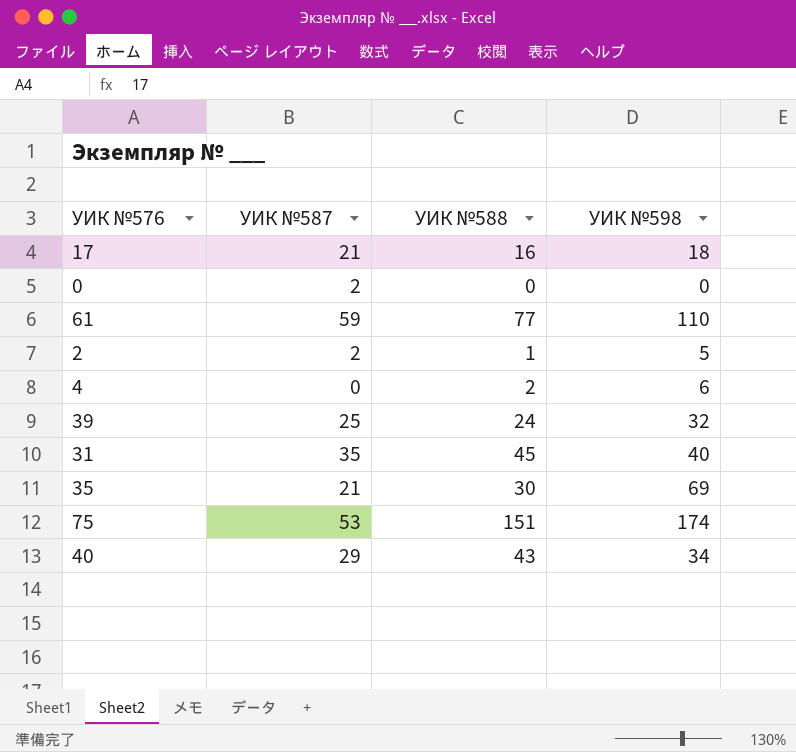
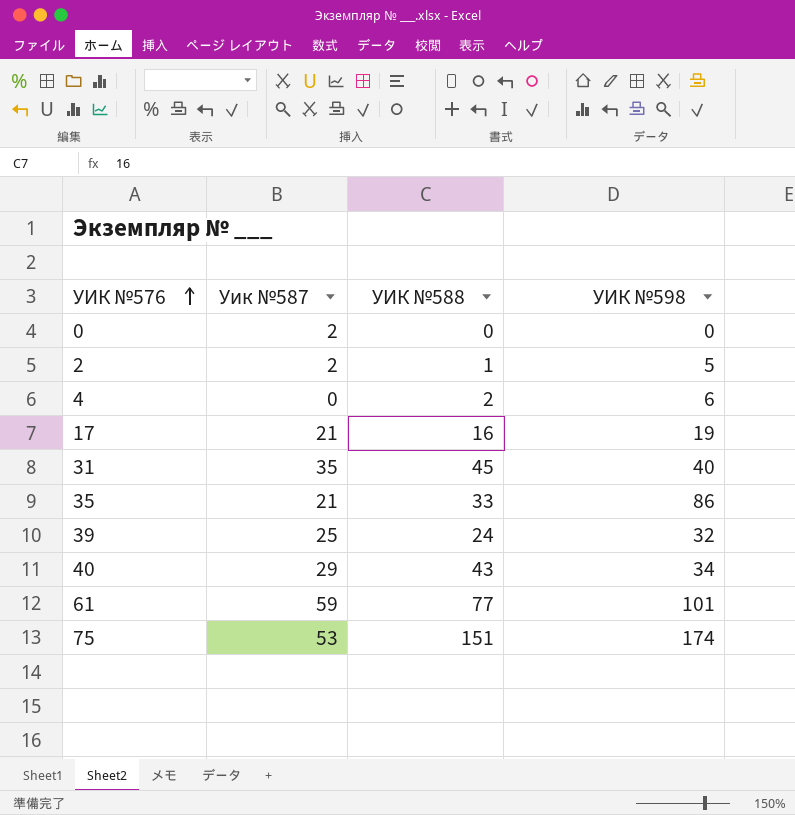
row order: none -> УИК №576 ascending
column name: УИК №587 -> Уик №587
17 | УИК №598: 18 -> 19
35 | УИК №588: 30 -> 33
35 | УИК №598: 69 -> 86
61 | УИК №598: 110 -> 101

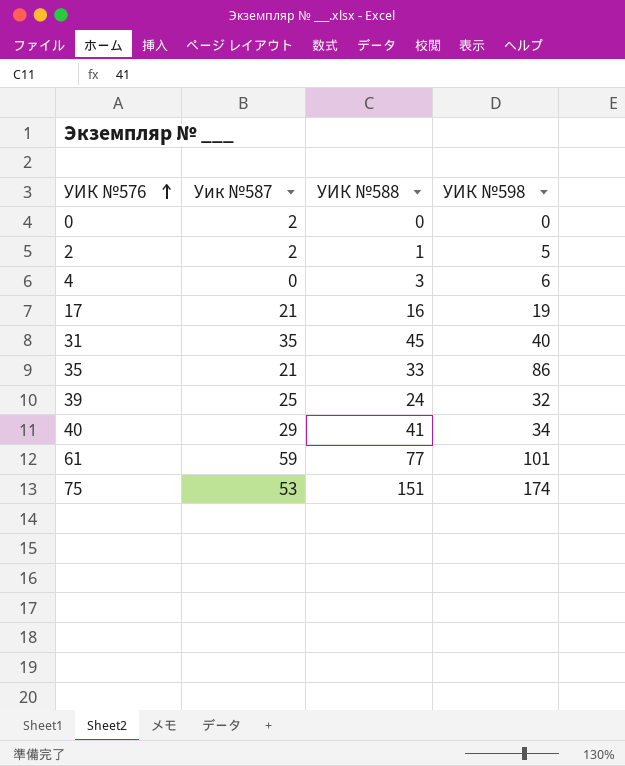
4 | УИК №588: 2 -> 3
40 | УИК №588: 43 -> 41

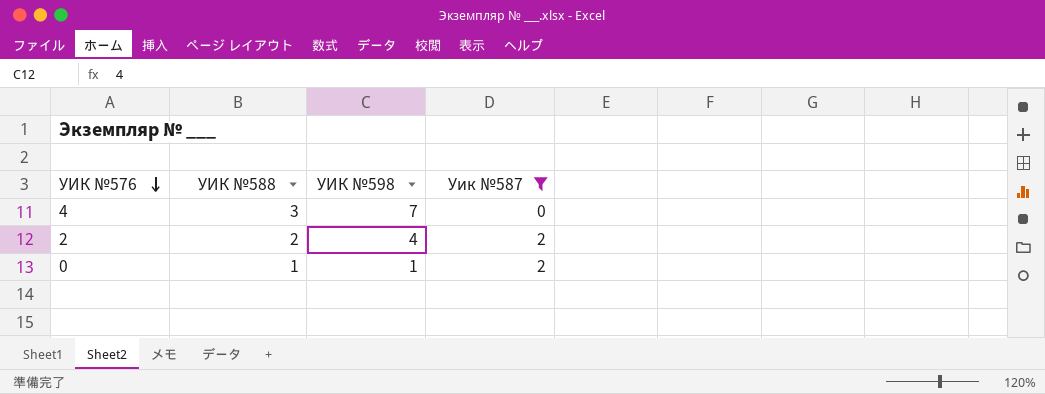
filter: none -> Уик №587 <= 2
row order: УИК №576 ascending -> УИК №576 descending
column Уик №587 | position: 2 -> 4
4 | УИК №598: 6 -> 7
2 | УИК №588: 1 -> 2
2 | УИК №598: 5 -> 4
0 | УИК №588: 0 -> 1
0 | УИК №598: 0 -> 1

